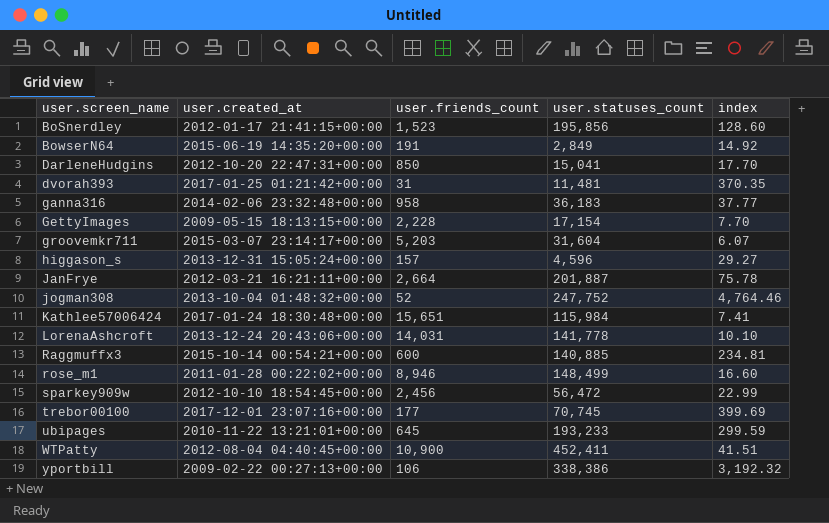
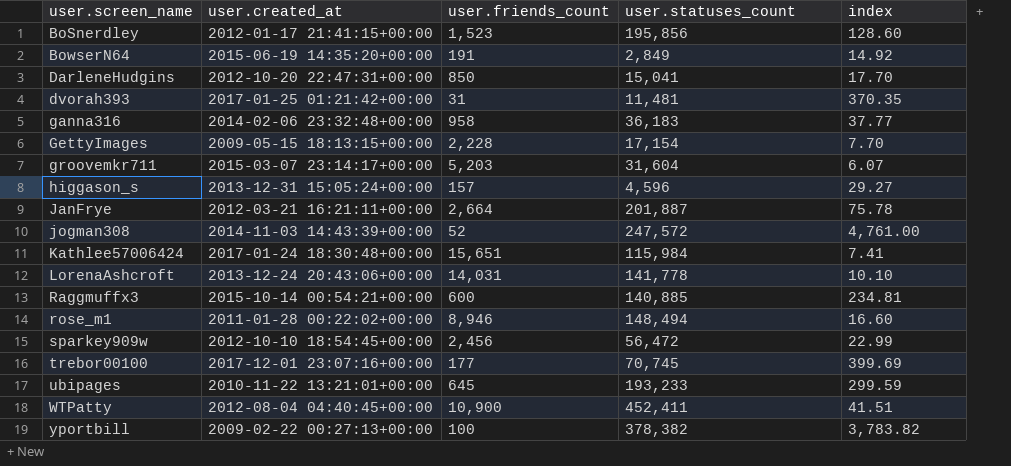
jogman308 | user.created_at: 2013-10-04 01:48:32+00:00 -> 2014-11-03 14:43:39+00:00
jogman308 | user.statuses_count: 247,752 -> 247,572
jogman308 | index: 4,764.46 -> 4,761.00
rose_m1 | user.statuses_count: 148,499 -> 148,494
yportbill | user.friends_count: 106 -> 100
yportbill | user.statuses_count: 338,386 -> 378,382
yportbill | index: 3,192.32 -> 3,783.82

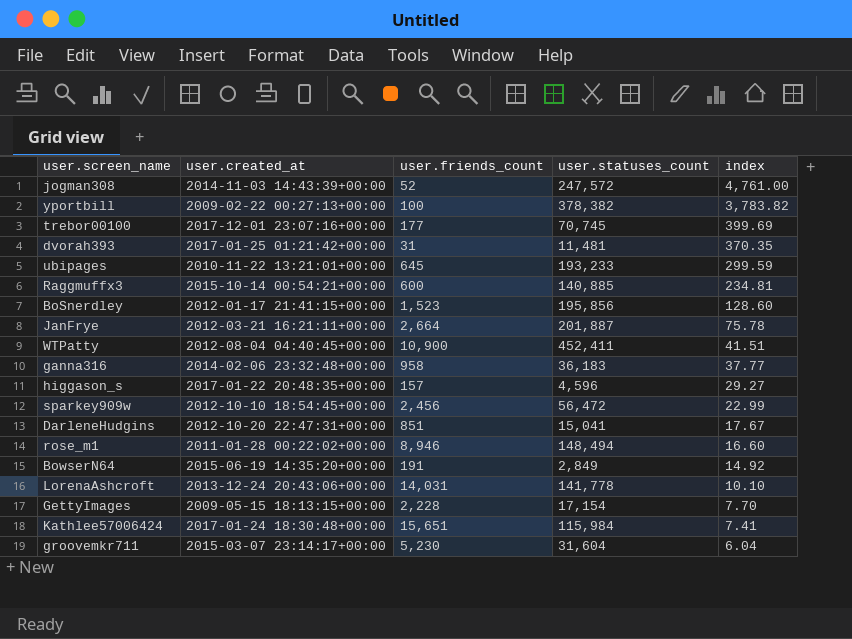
row order: user.screen_name ascending -> index descending
higgason_s | user.created_at: 2013-12-31 15:05:24+00:00 -> 2017-01-22 20:48:35+00:00
DarleneHudgins | user.friends_count: 850 -> 851
DarleneHudgins | index: 17.70 -> 17.67
groovemkr711 | user.friends_count: 5,203 -> 5,230
groovemkr711 | index: 6.07 -> 6.04

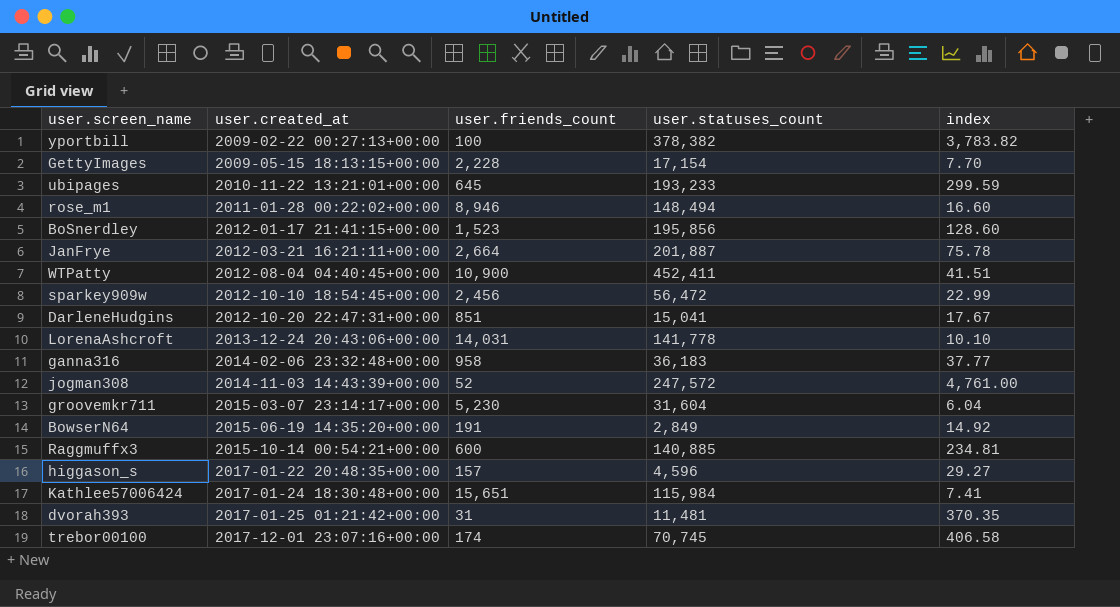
row order: index descending -> user.created_at ascending
trebor00100 | user.friends_count: 177 -> 174
trebor00100 | index: 399.69 -> 406.58

